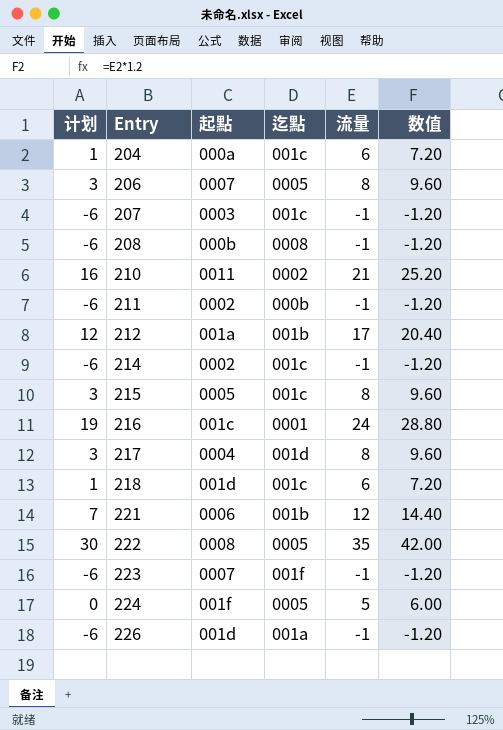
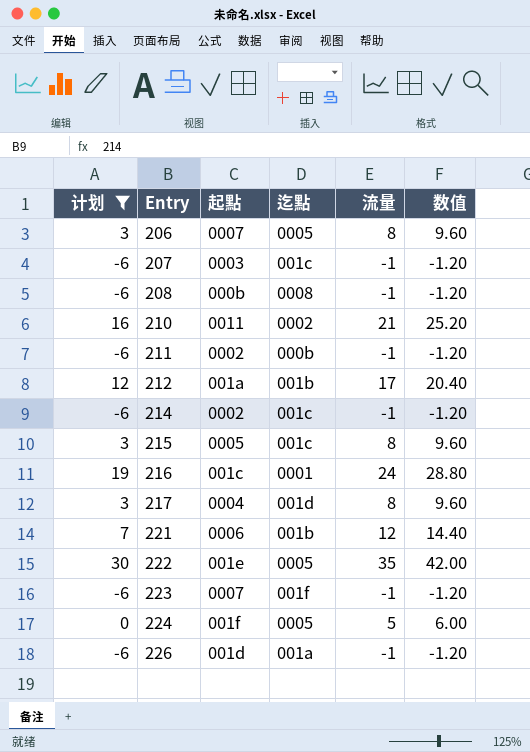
filter: none -> 计划 != 1
222 | 起點: 0008 -> 001e

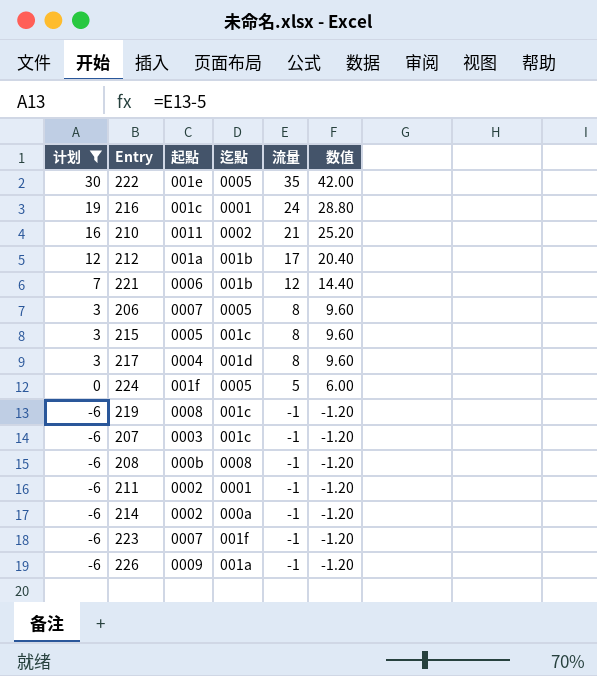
row order: Entry ascending -> 计划 descending
row 219: none -> -6 | 0008 | 001c | -1 | -1.20
211 | 迄點: 000b -> 0001
214 | 迄點: 001c -> 000a
226 | 起點: 001d -> 0009

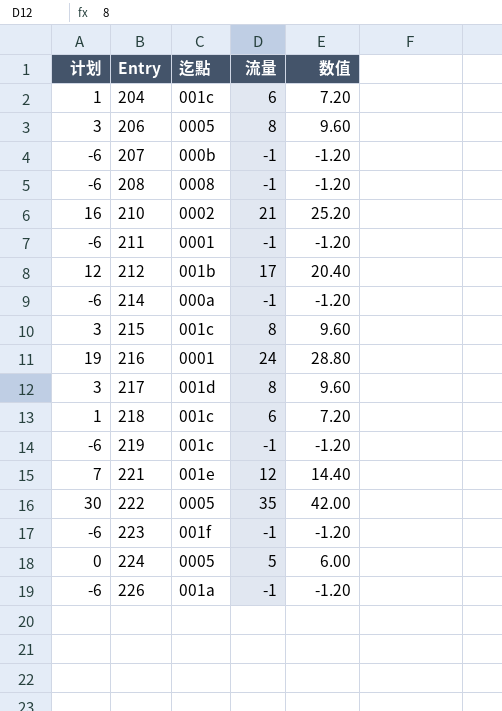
filter: 计划 != 1 -> none
row order: 计划 descending -> Entry ascending
column 起點 | position: 3 -> none
207 | 迄點: 001c -> 000b
221 | 迄點: 001b -> 001e

